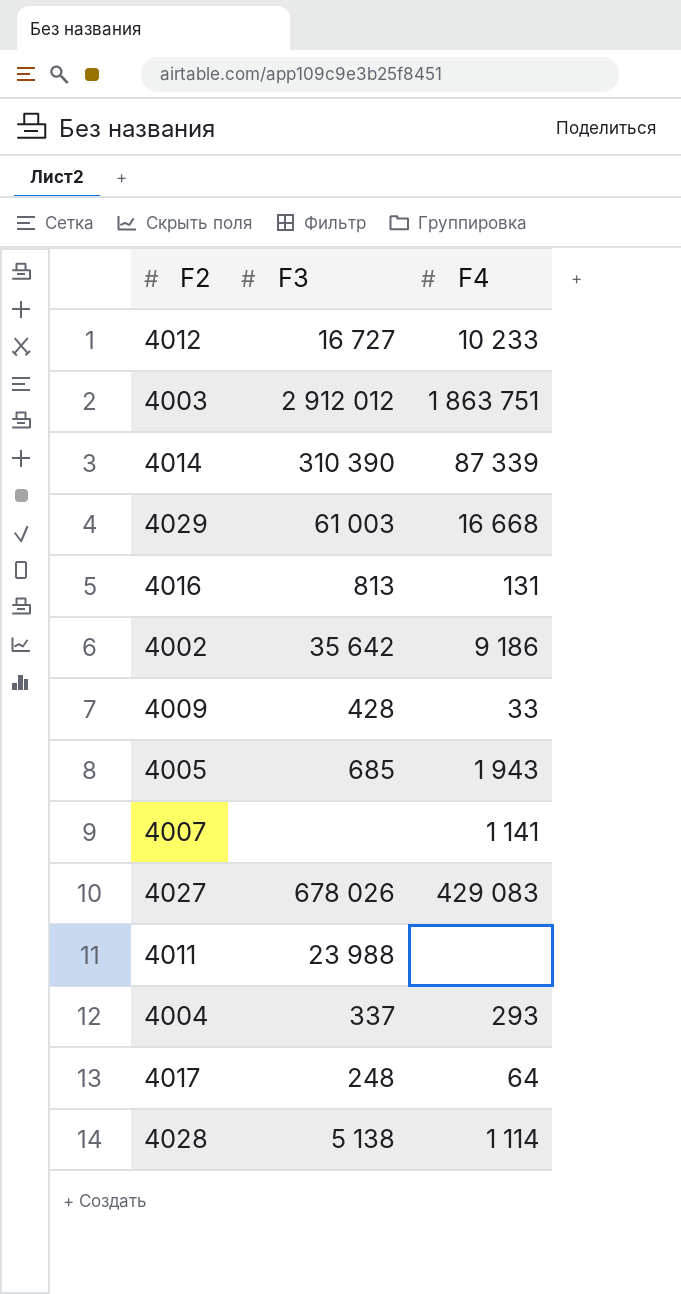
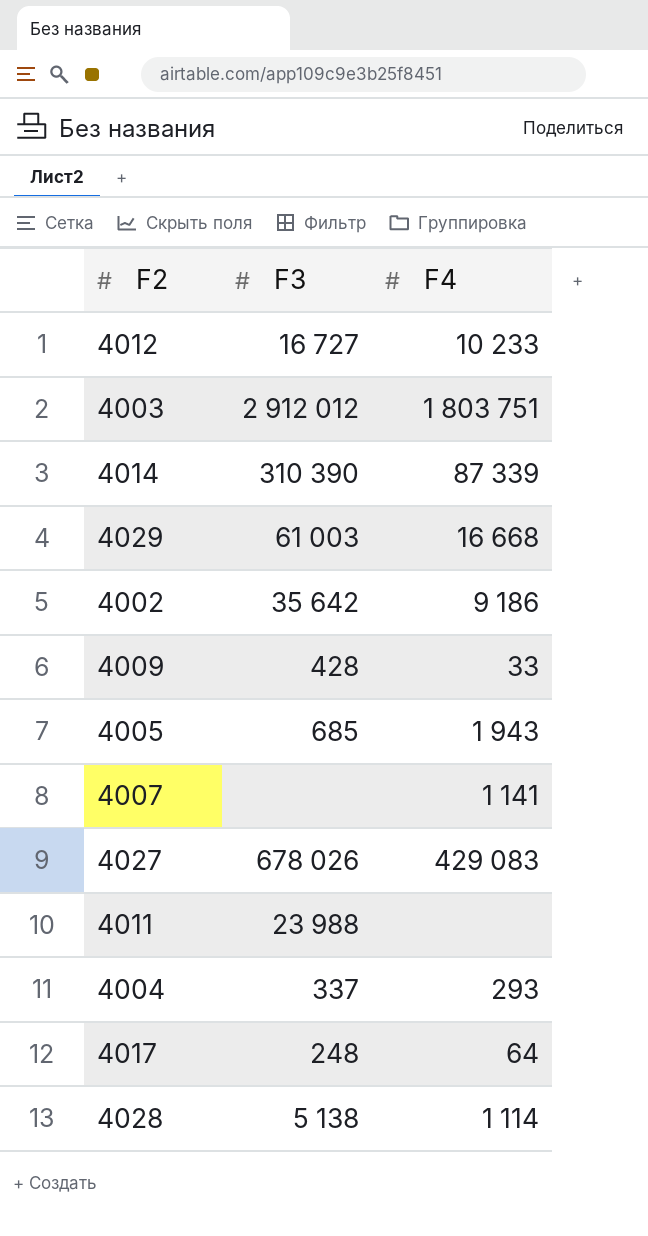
row 4016: 813 | 131 -> none
4003 | F4: 1 863 751 -> 1 803 751

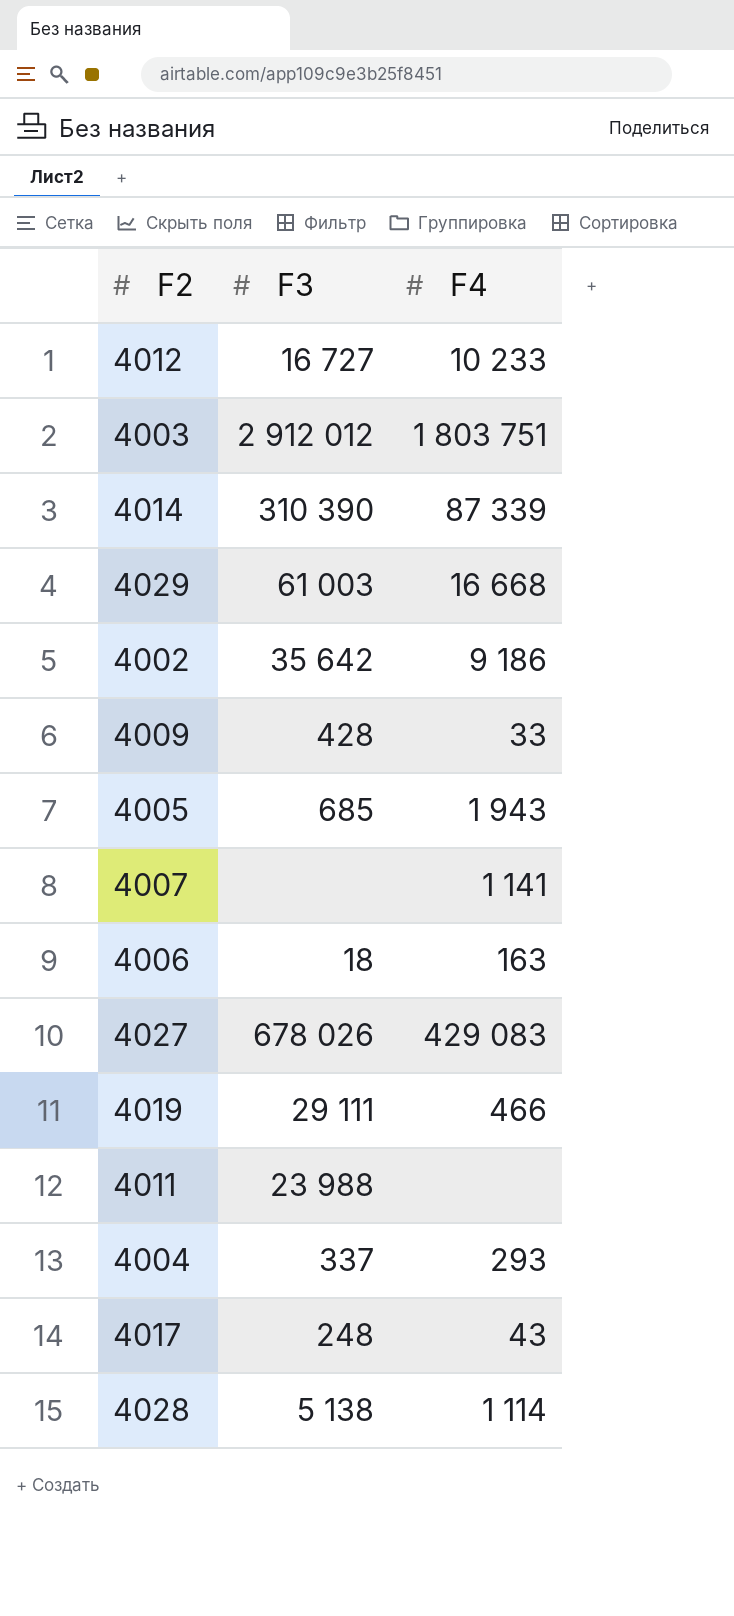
row 4006: none -> 18 | 163
row 4019: none -> 29 111 | 466
4017 | F4: 64 -> 43

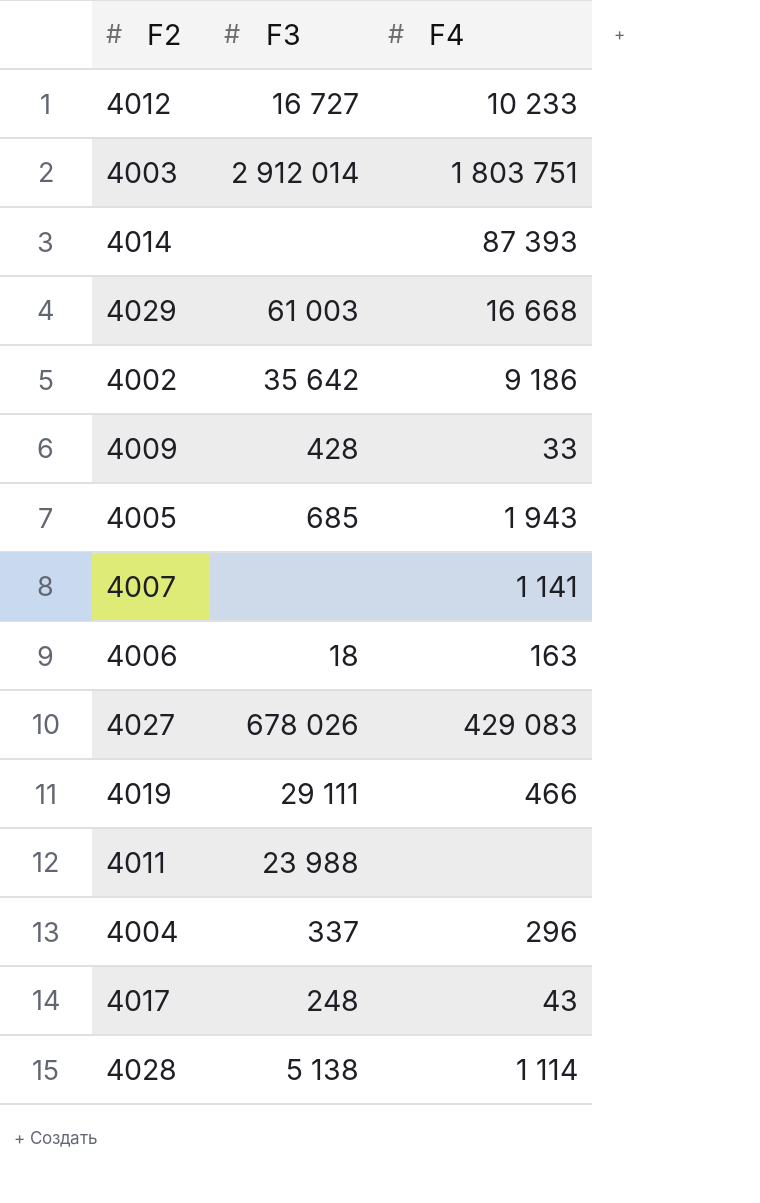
4003 | F3: 2 912 012 -> 2 912 014
4014 | F3: 310 390 -> none
4014 | F4: 87 339 -> 87 393
4004 | F4: 293 -> 296

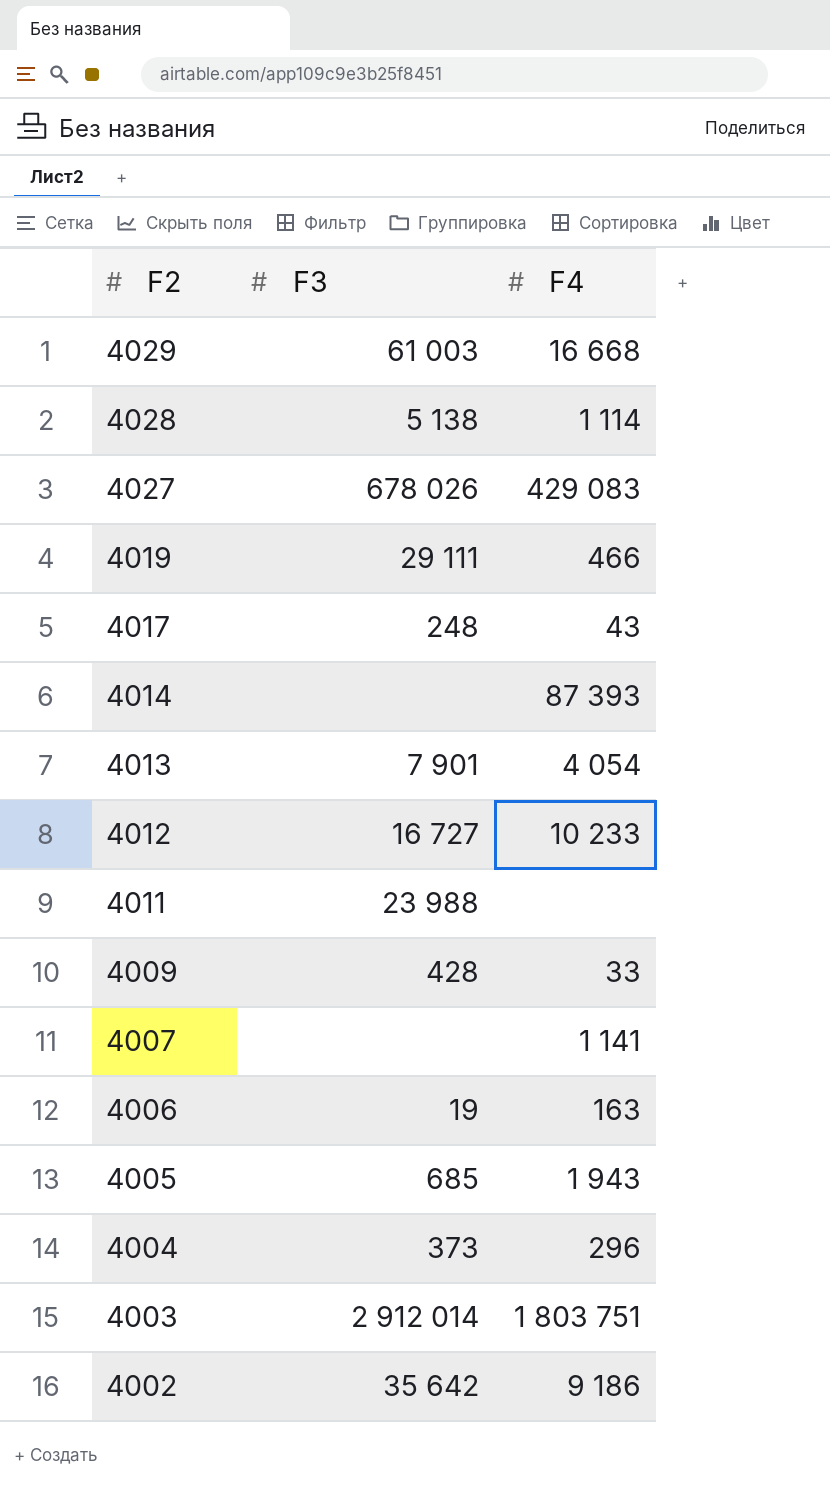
row order: none -> F2 descending
row 4013: none -> 7 901 | 4 054
4006 | F3: 18 -> 19
4004 | F3: 337 -> 373

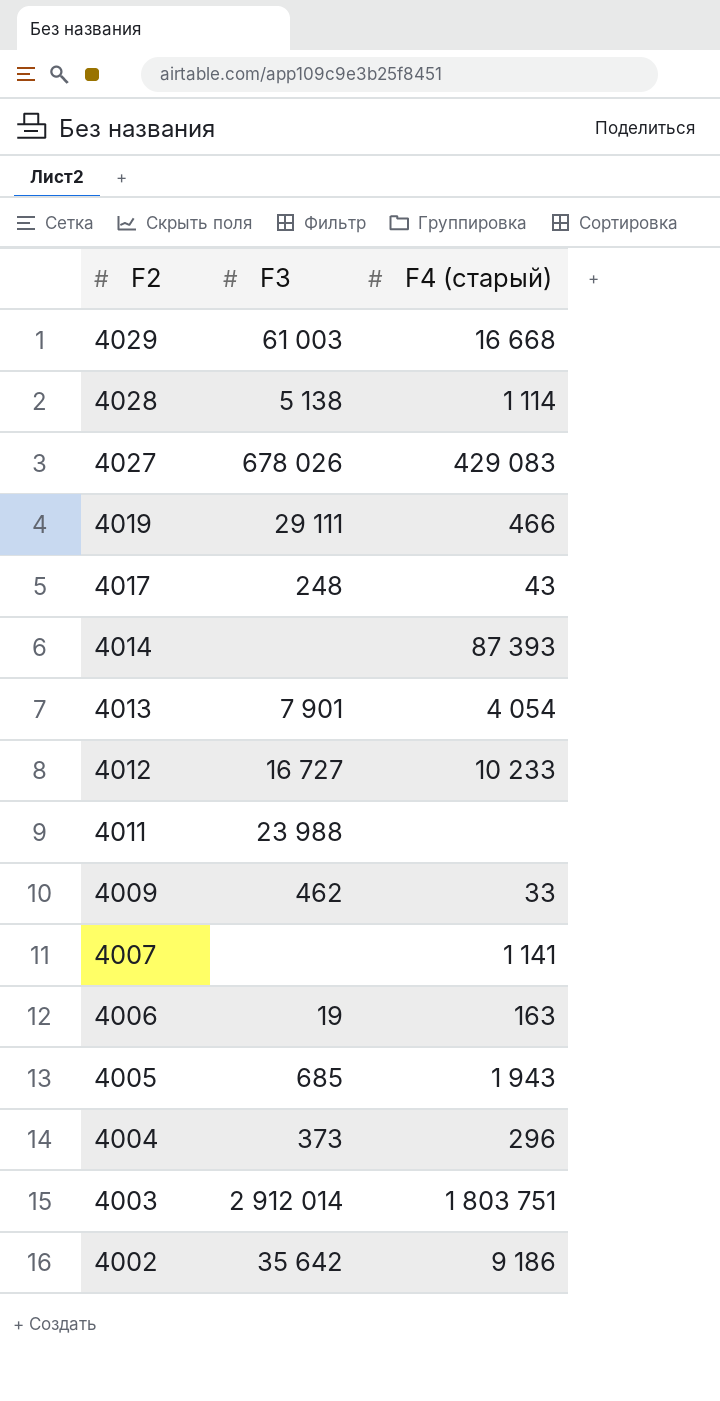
column name: F4 -> F4 (старый)
4009 | F3: 428 -> 462

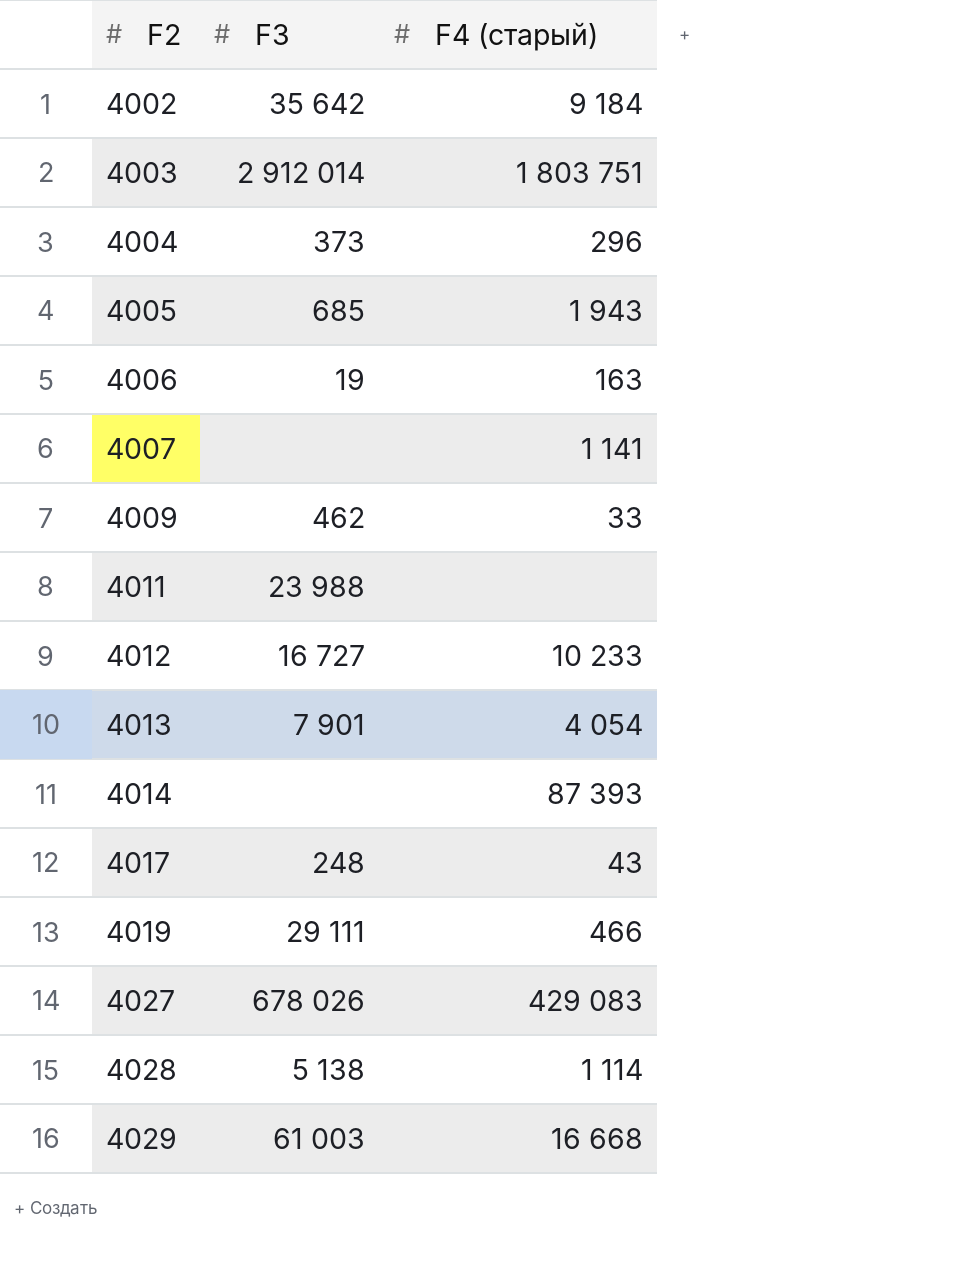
row order: F2 descending -> F2 ascending
4002 | F4 (старый): 9 186 -> 9 184

